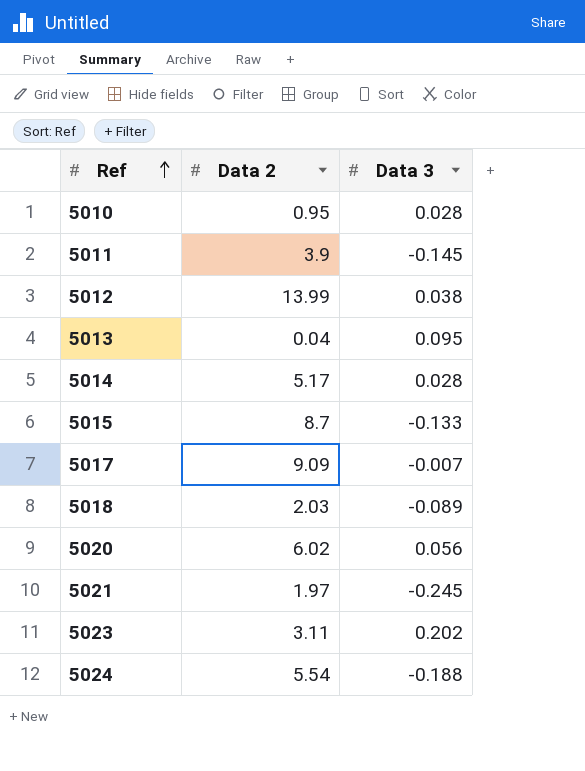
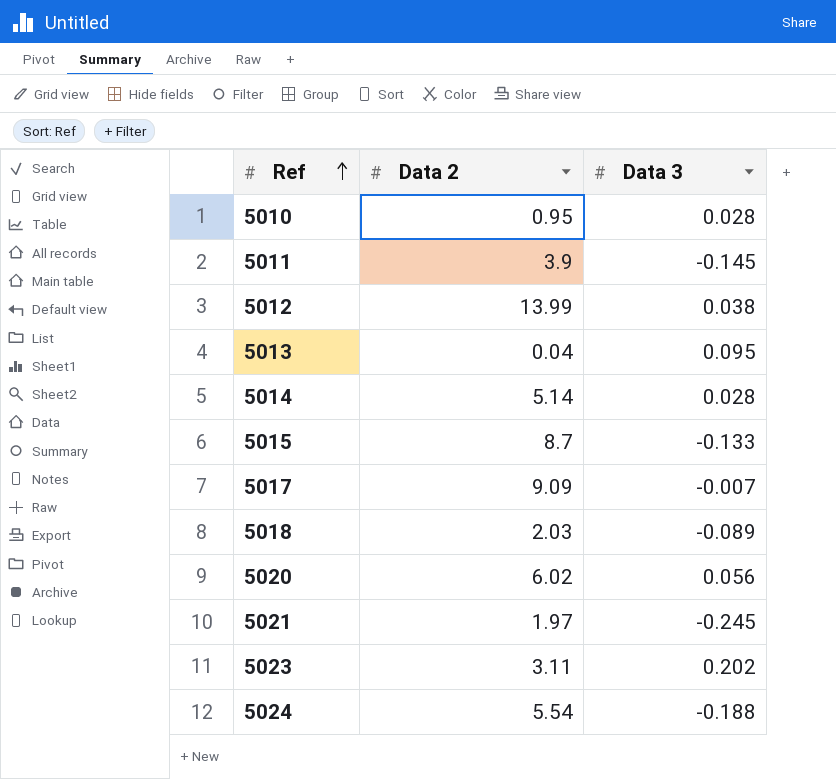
5014 | Data 2: 5.17 -> 5.14

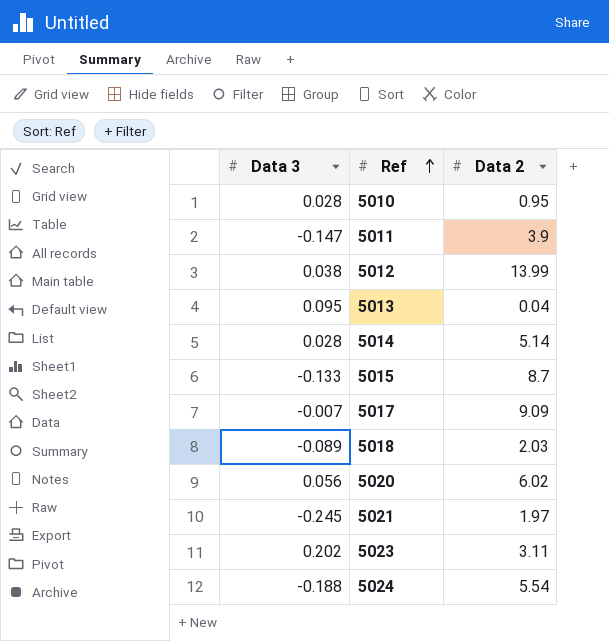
column Data 3 | position: 3 -> 1
5011 | Data 3: -0.145 -> -0.147

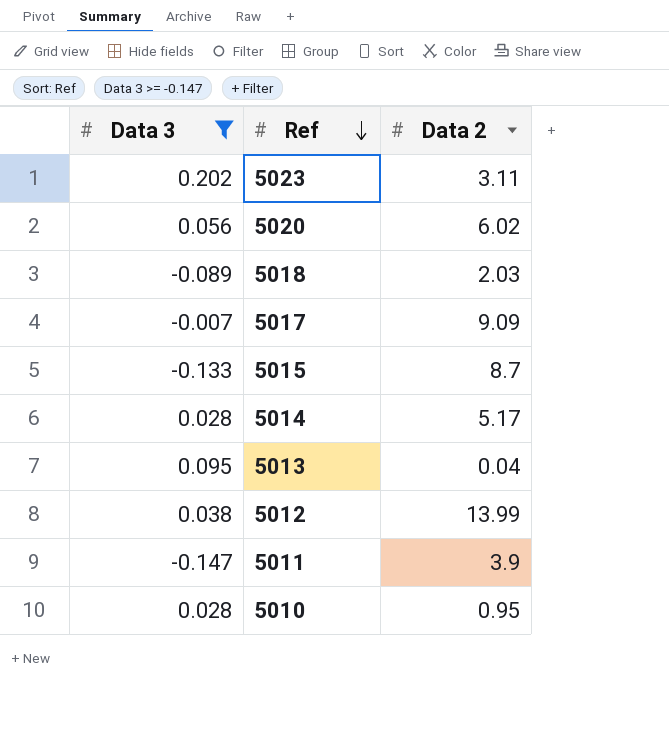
filter: none -> Data 3 >= -0.147
row order: Ref ascending -> Ref descending
5014 | Data 2: 5.14 -> 5.17

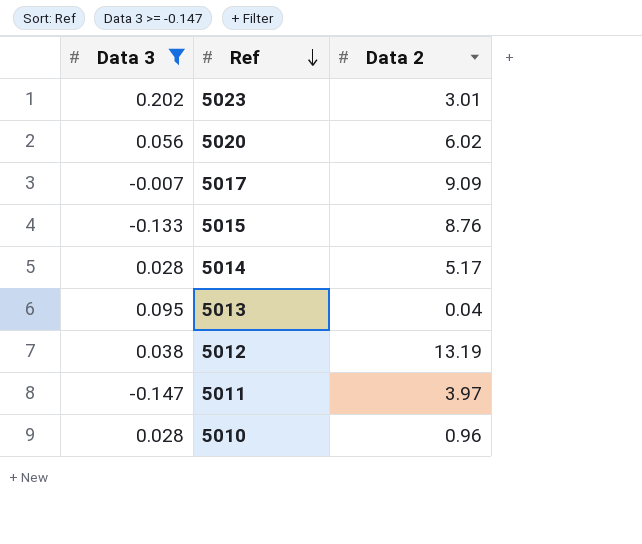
row 5018: -0.089 | 2.03 -> none
5023 | Data 2: 3.11 -> 3.01
5015 | Data 2: 8.7 -> 8.76
5012 | Data 2: 13.99 -> 13.19
5011 | Data 2: 3.9 -> 3.97
5010 | Data 2: 0.95 -> 0.96

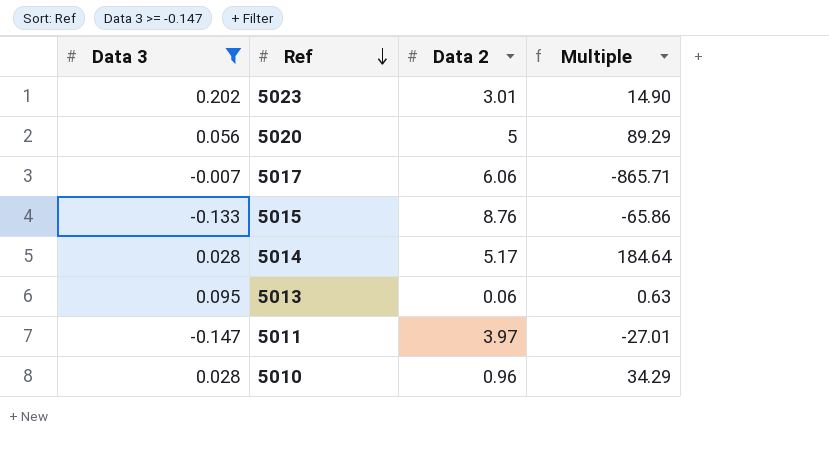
column Multiple | formula: none -> [Data 2] / [Data 3]
row 5012: 0.038 | 13.19 -> none
5020 | Data 2: 6.02 -> 5
5017 | Data 2: 9.09 -> 6.06
5013 | Data 2: 0.04 -> 0.06

